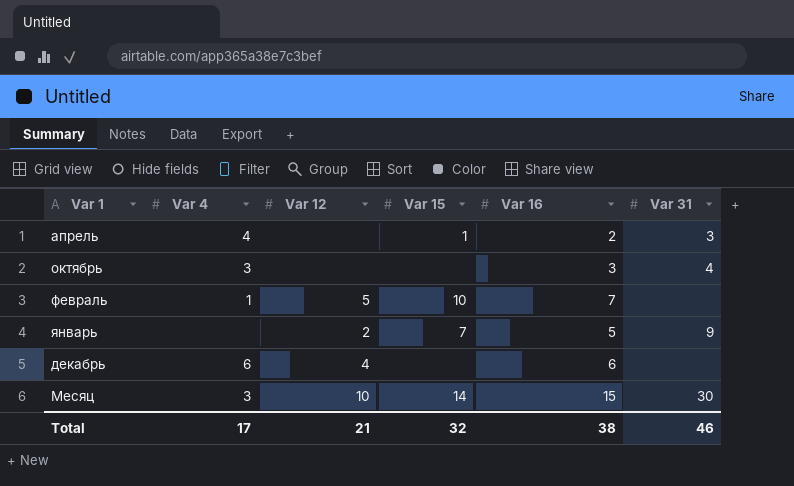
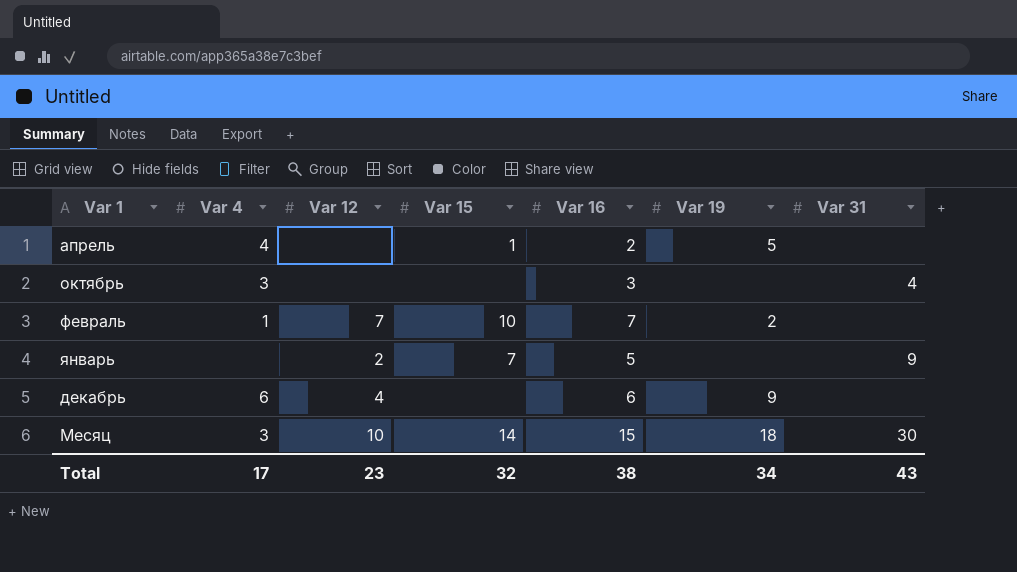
column Var 19 | position: none -> 6
апрель | Var 31: 3 -> none
февраль | Var 12: 5 -> 7
Total | Var 12: 21 -> 23
Total | Var 31: 46 -> 43

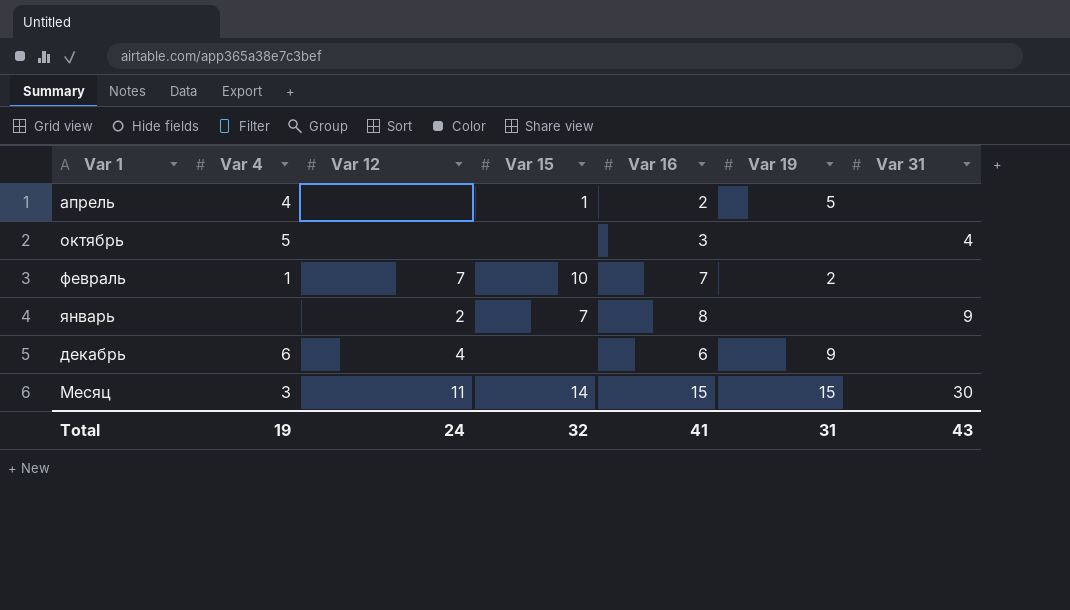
октябрь | Var 4: 3 -> 5
январь | Var 16: 5 -> 8
Месяц | Var 12: 10 -> 11
Месяц | Var 19: 18 -> 15
Total | Var 4: 17 -> 19
Total | Var 12: 23 -> 24
Total | Var 16: 38 -> 41
Total | Var 19: 34 -> 31

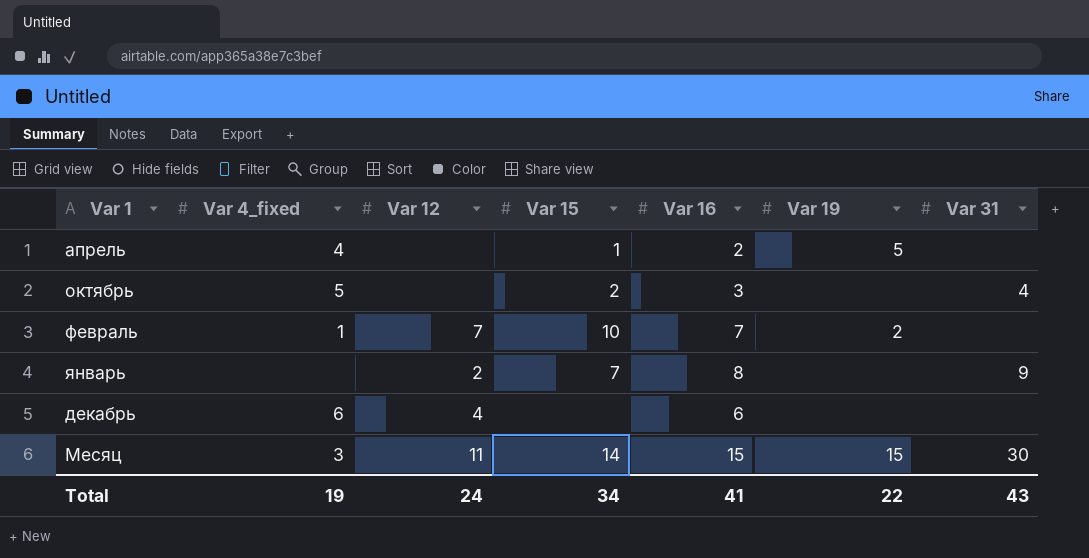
column name: Var 4 -> Var 4_fixed
октябрь | Var 15: none -> 2
декабрь | Var 19: 9 -> none
Total | Var 15: 32 -> 34
Total | Var 19: 31 -> 22

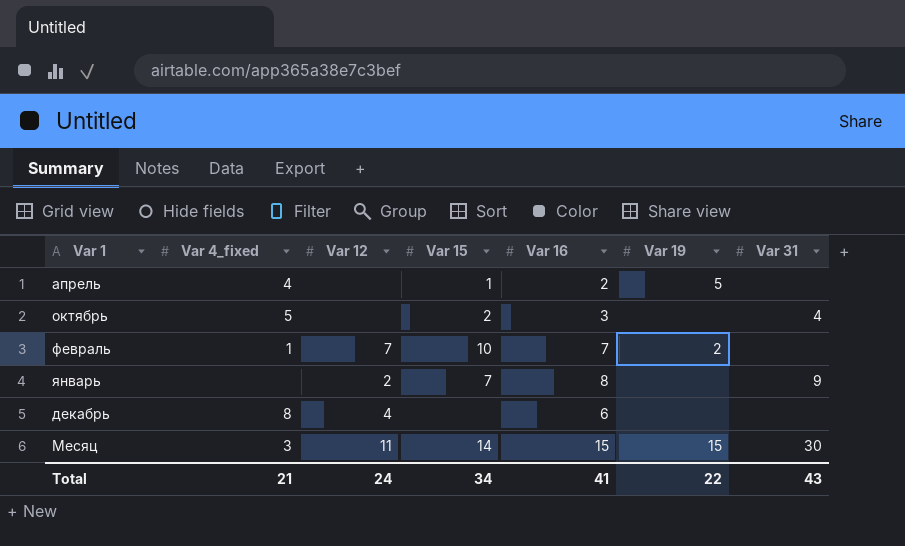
декабрь | Var 4_fixed: 6 -> 8
Total | Var 4_fixed: 19 -> 21

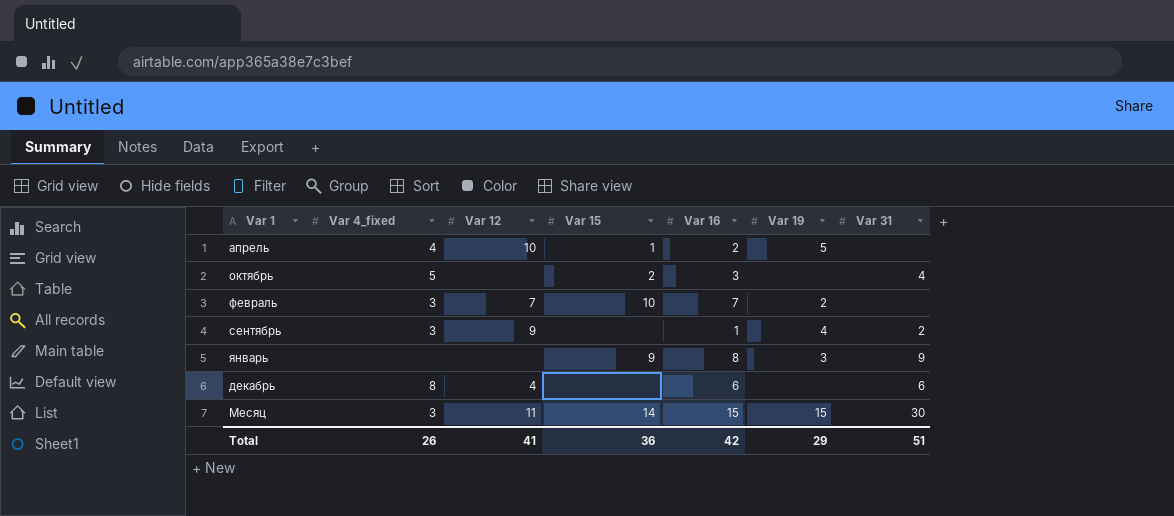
апрель | Var 12: none -> 10
февраль | Var 4_fixed: 1 -> 3
row сентябрь: none -> 3 | 9 | none | 1 | 4 | 2
январь | Var 12: 2 -> none
январь | Var 15: 7 -> 9
январь | Var 19: none -> 3
декабрь | Var 31: none -> 6
Total | Var 4_fixed: 21 -> 26
Total | Var 12: 24 -> 41
Total | Var 15: 34 -> 36
Total | Var 16: 41 -> 42
Total | Var 19: 22 -> 29
Total | Var 31: 43 -> 51

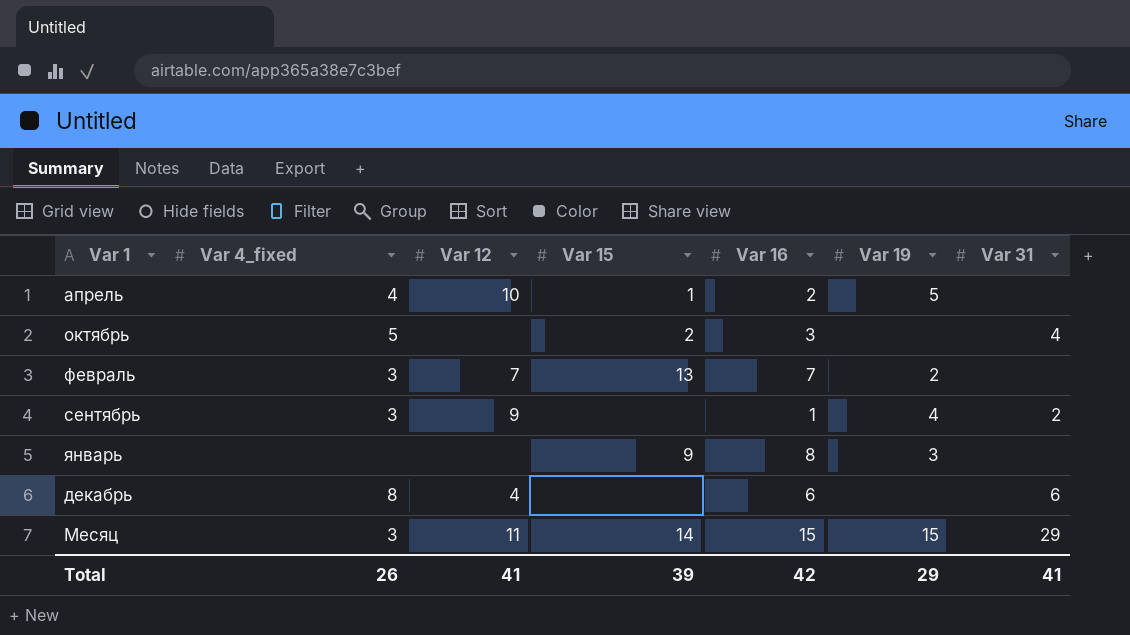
февраль | Var 15: 10 -> 13
январь | Var 31: 9 -> none
Месяц | Var 31: 30 -> 29
Total | Var 15: 36 -> 39
Total | Var 31: 51 -> 41

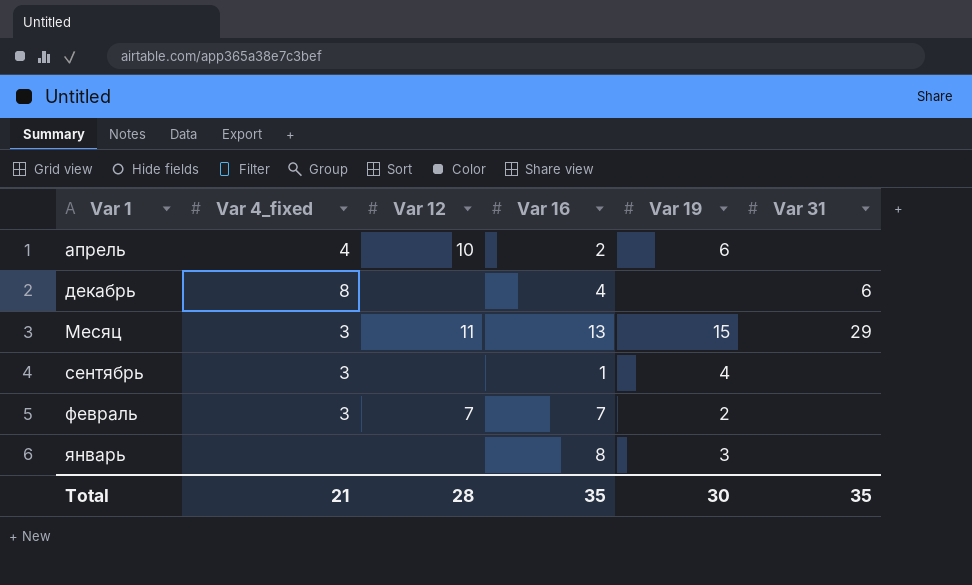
row order: none -> Var 1 ascending
column Var 15 | position: 4 -> none
row октябрь: 5 | none | 2 | 3 | none | 4 -> none
апрель | Var 19: 5 -> 6
декабрь | Var 12: 4 -> none
декабрь | Var 16: 6 -> 4
Месяц | Var 16: 15 -> 13
сентябрь | Var 12: 9 -> none
сентябрь | Var 31: 2 -> none
Total | Var 4_fixed: 26 -> 21
Total | Var 12: 41 -> 28
Total | Var 16: 42 -> 35
Total | Var 19: 29 -> 30
Total | Var 31: 41 -> 35

